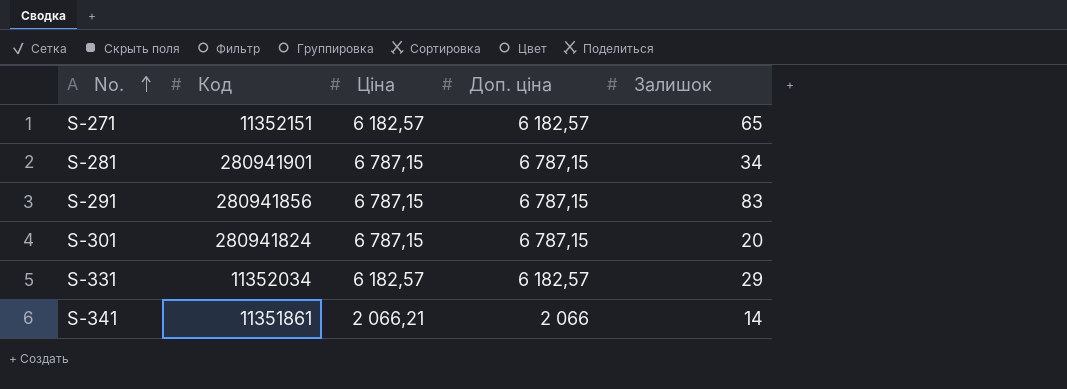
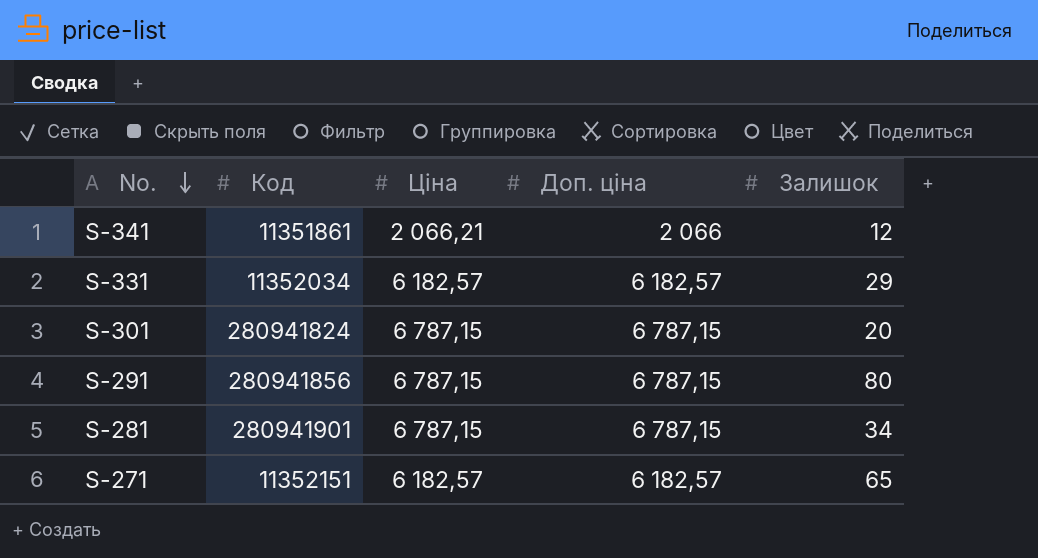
row order: No. ascending -> No. descending
S-341 | Залишок: 14 -> 12
S-291 | Залишок: 83 -> 80

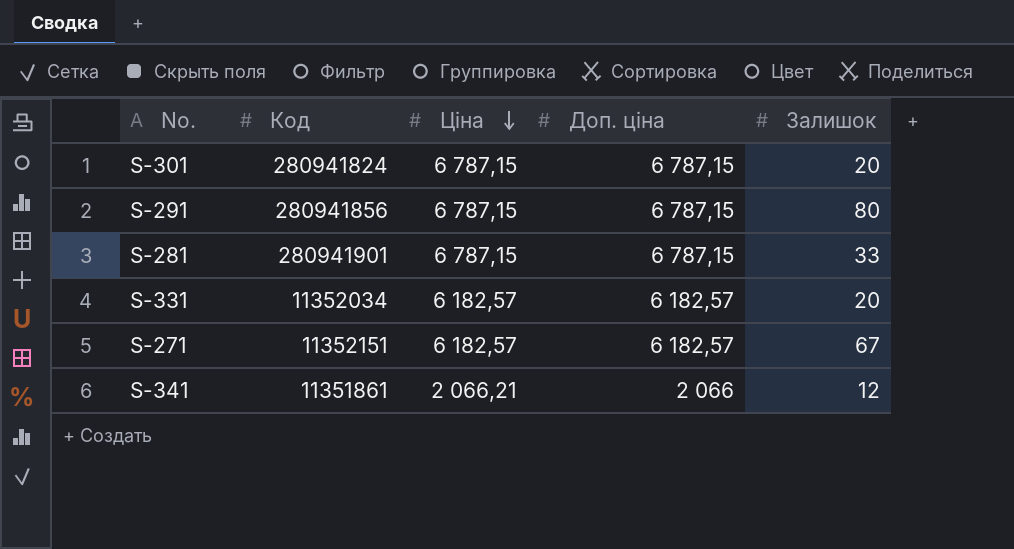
row order: No. descending -> Ціна descending
S-281 | Залишок: 34 -> 33
S-331 | Залишок: 29 -> 20
S-271 | Залишок: 65 -> 67

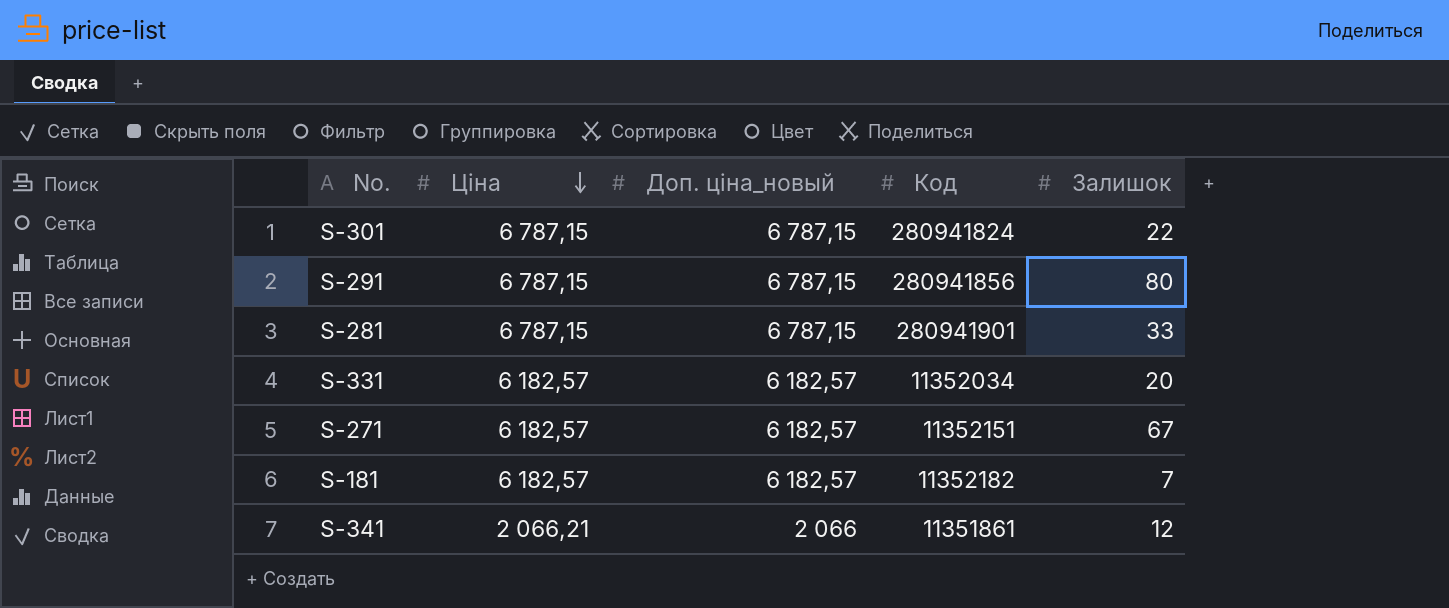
column name: Доп. ціна -> Доп. ціна_новый
column Код | position: 2 -> 4
S-301 | Залишок: 20 -> 22
row S-181: none -> 6 182,57 | 6 182,57 | 11352182 | 7

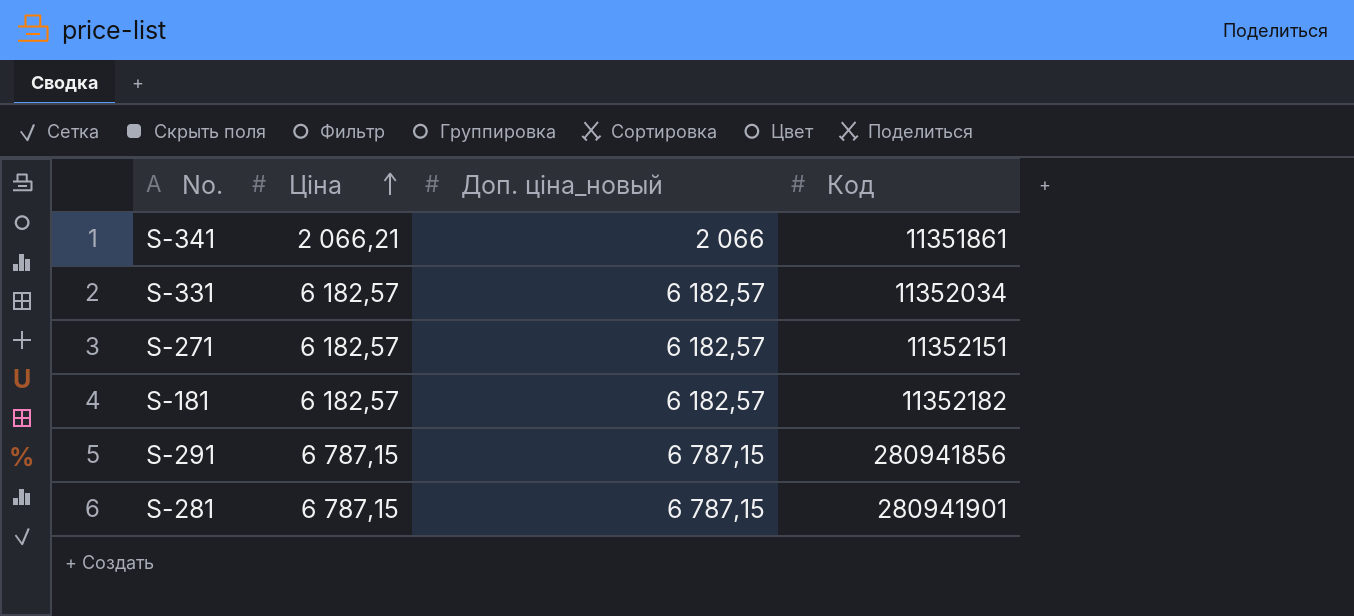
row order: Ціна descending -> Ціна ascending
column Залишок | position: 5 -> none
row S-301: 6 787,15 | 6 787,15 | 280941824 | 22 -> none

